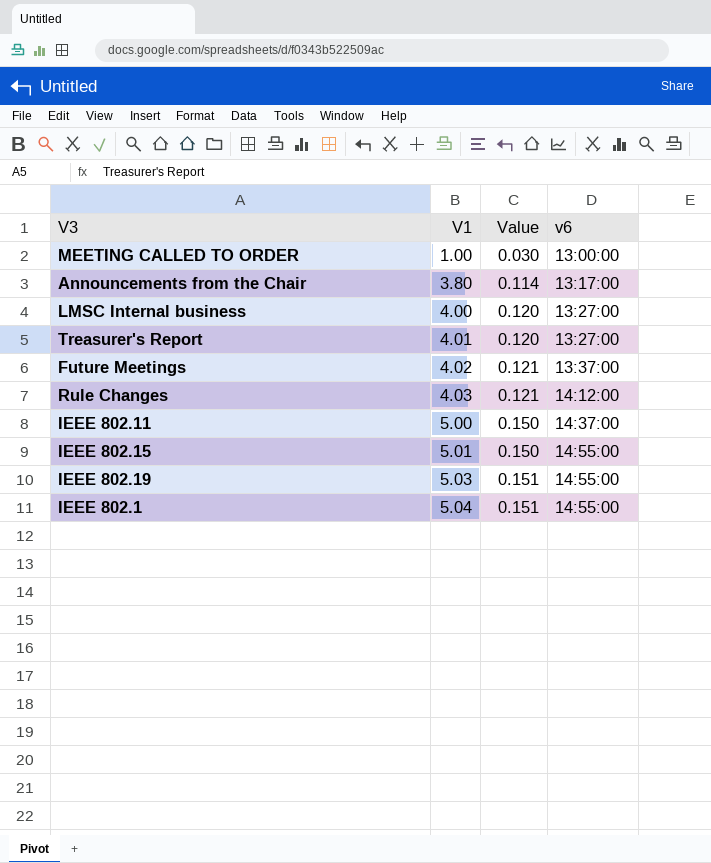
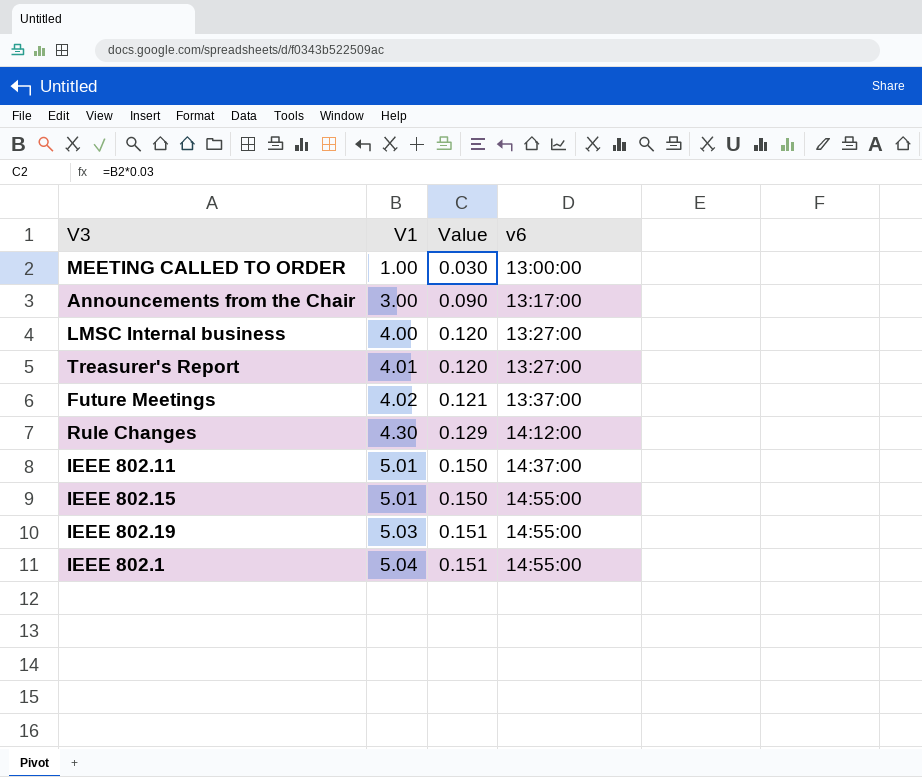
Announcements from the Chair | V1: 3.80 -> 3.00
Announcements from the Chair | Value: 0.114 -> 0.090
Rule Changes | V1: 4.03 -> 4.30
Rule Changes | Value: 0.121 -> 0.129
IEEE 802.11 | V1: 5.00 -> 5.01

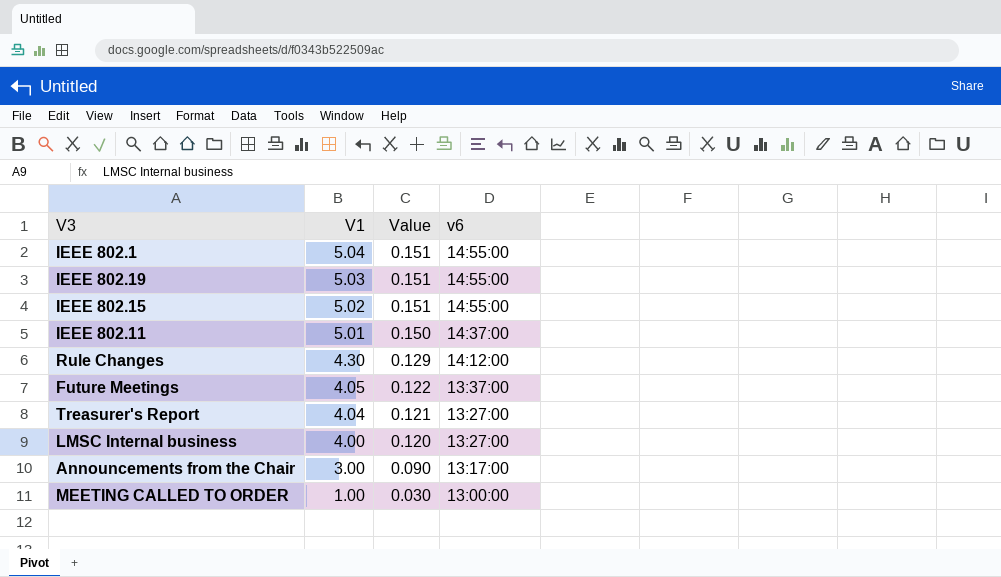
row order: V1 ascending -> V1 descending
IEEE 802.15 | V1: 5.01 -> 5.02
IEEE 802.15 | Value: 0.150 -> 0.151
Future Meetings | V1: 4.02 -> 4.05
Future Meetings | Value: 0.121 -> 0.122
Treasurer's Report | V1: 4.01 -> 4.04
Treasurer's Report | Value: 0.120 -> 0.121

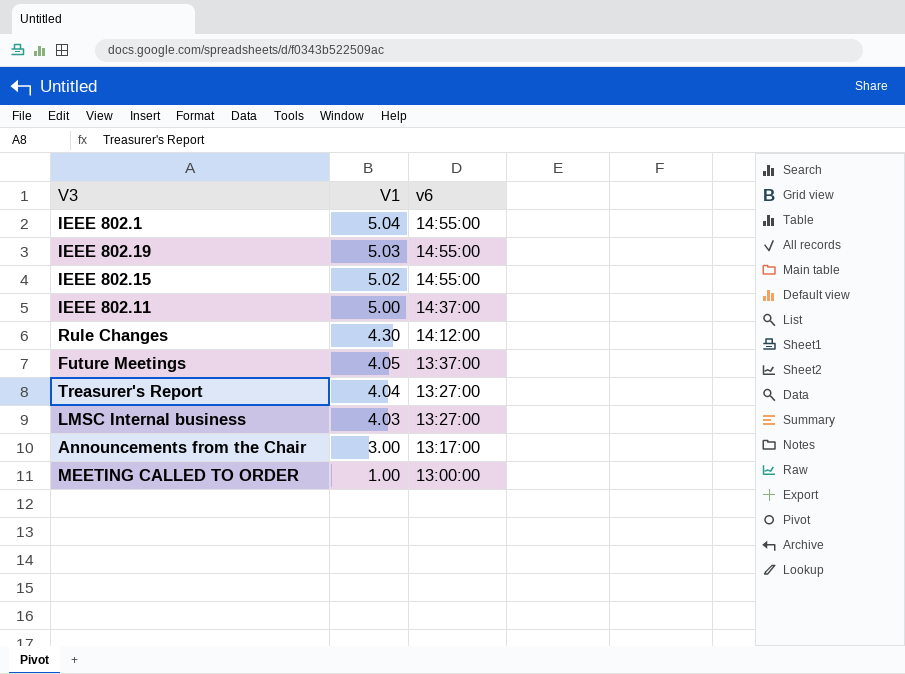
column Value | formula: [V1] * 0.03 -> none
IEEE 802.11 | V1: 5.01 -> 5.00
LMSC Internal business | V1: 4.00 -> 4.03

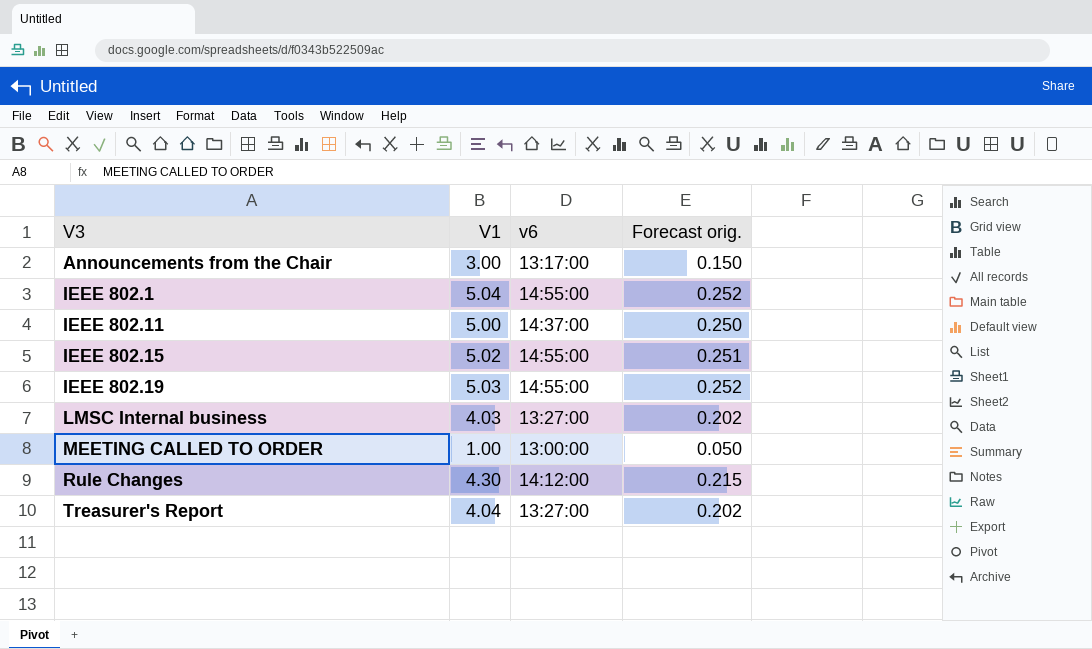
row order: V1 descending -> V3 ascending
column Forecast orig. | formula: none -> [V1] * 0.05
row Future Meetings: 4.05 | 13:37:00 -> none

